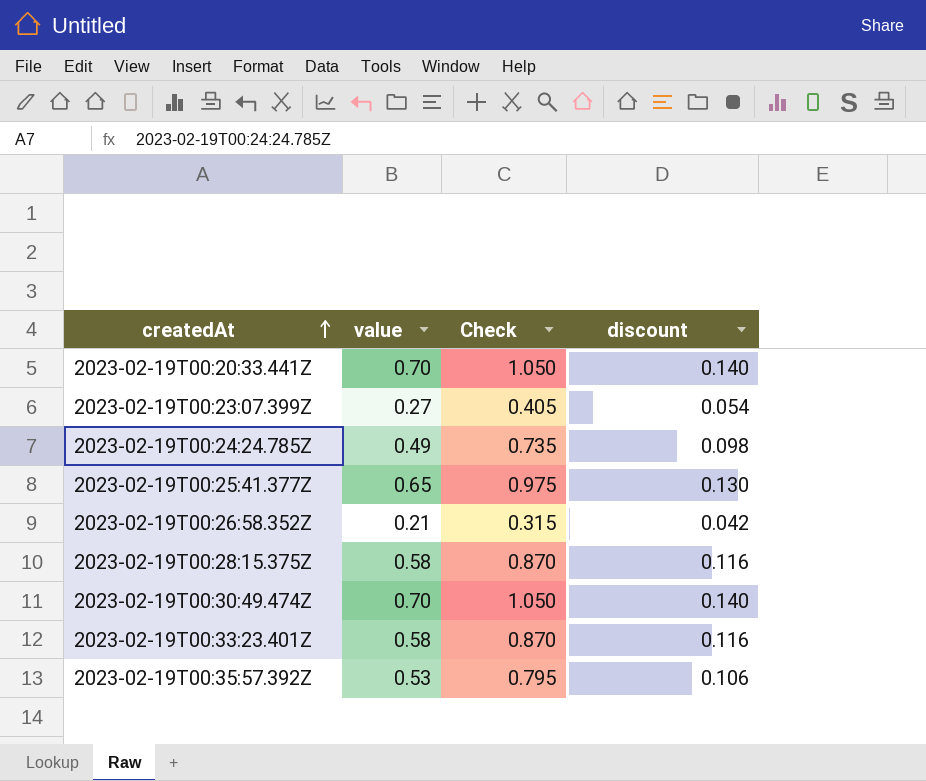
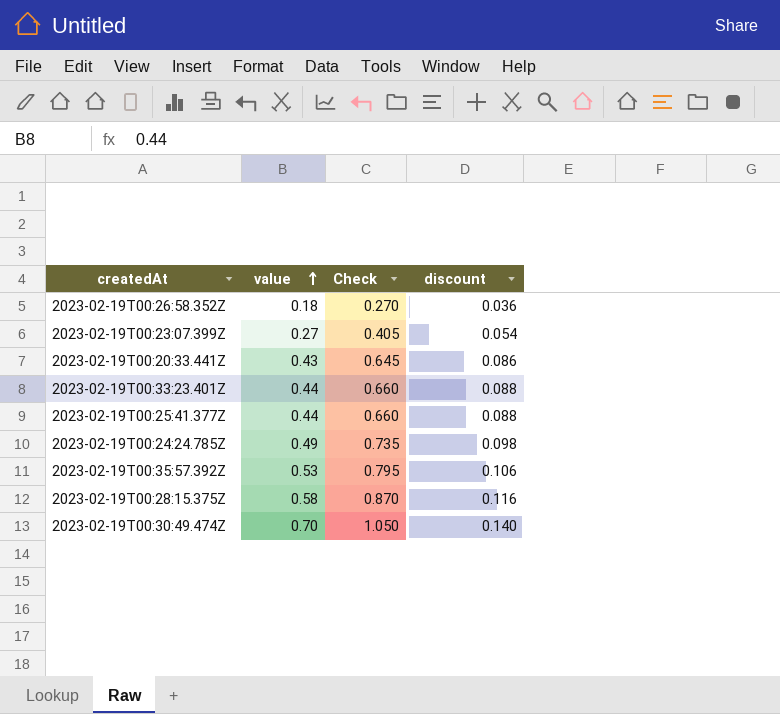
row order: createdAt ascending -> value ascending
2023-02-19T00:26:58.352Z | value: 0.21 -> 0.18
2023-02-19T00:26:58.352Z | Check: 0.315 -> 0.270
2023-02-19T00:26:58.352Z | discount: 0.042 -> 0.036
2023-02-19T00:20:33.441Z | value: 0.70 -> 0.43
2023-02-19T00:20:33.441Z | Check: 1.050 -> 0.645
2023-02-19T00:20:33.441Z | discount: 0.140 -> 0.086
2023-02-19T00:33:23.401Z | value: 0.58 -> 0.44
2023-02-19T00:33:23.401Z | Check: 0.870 -> 0.660
2023-02-19T00:33:23.401Z | discount: 0.116 -> 0.088
2023-02-19T00:25:41.377Z | value: 0.65 -> 0.44
2023-02-19T00:25:41.377Z | Check: 0.975 -> 0.660
2023-02-19T00:25:41.377Z | discount: 0.130 -> 0.088

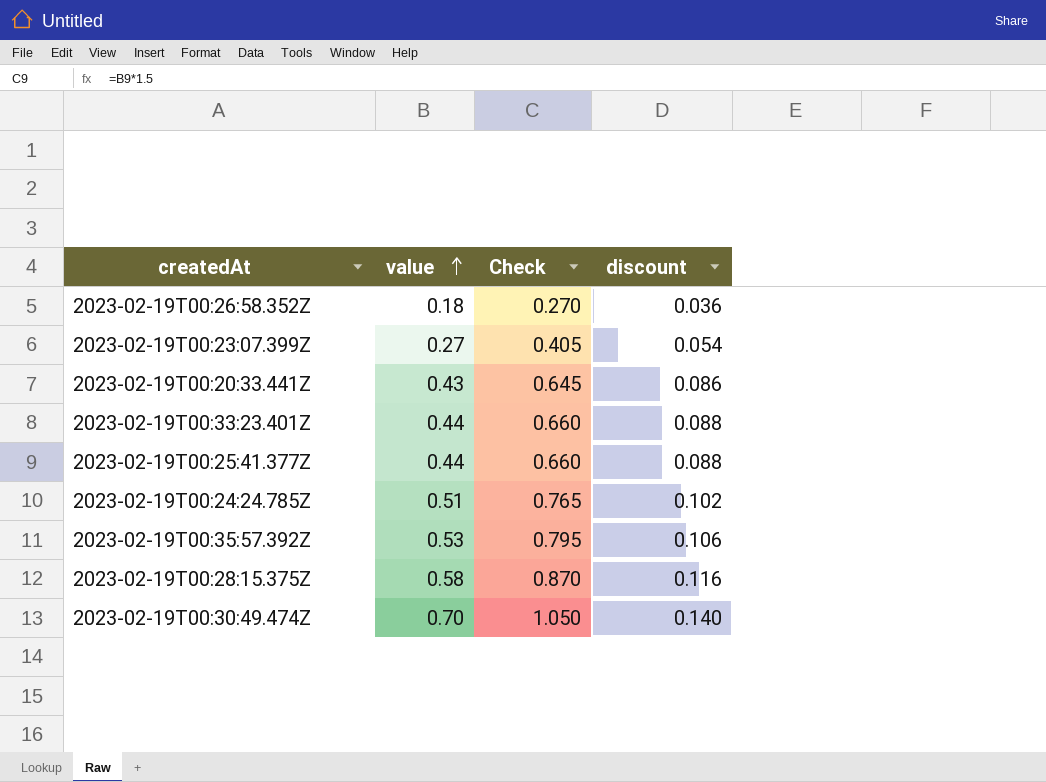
2023-02-19T00:24:24.785Z | value: 0.49 -> 0.51
2023-02-19T00:24:24.785Z | Check: 0.735 -> 0.765
2023-02-19T00:24:24.785Z | discount: 0.098 -> 0.102

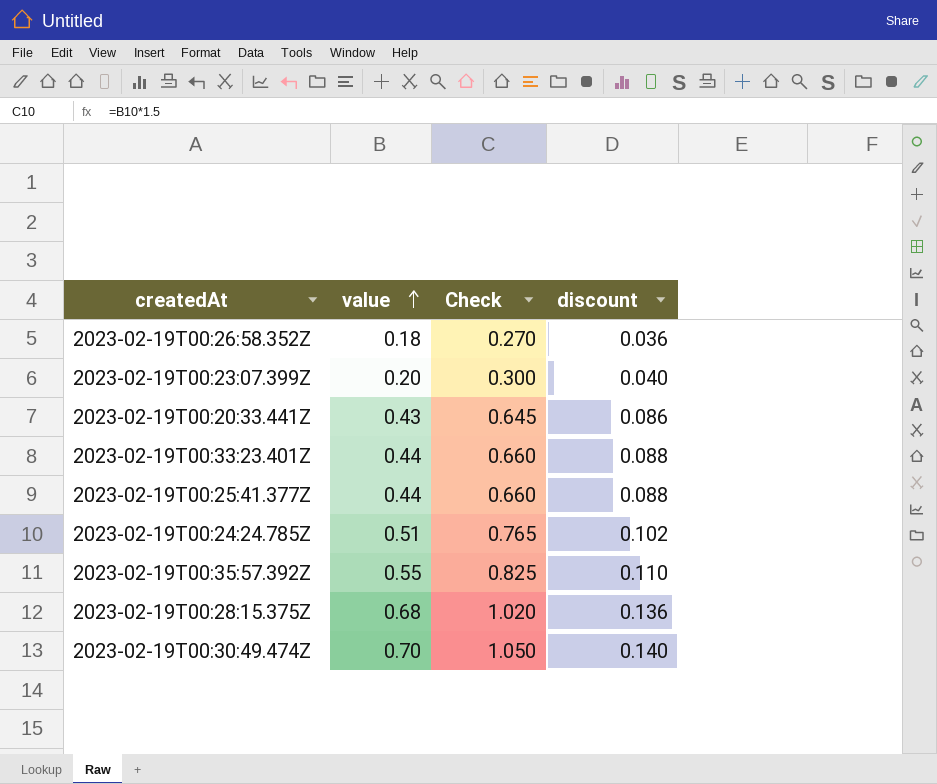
2023-02-19T00:23:07.399Z | value: 0.27 -> 0.20
2023-02-19T00:23:07.399Z | Check: 0.405 -> 0.300
2023-02-19T00:23:07.399Z | discount: 0.054 -> 0.040
2023-02-19T00:35:57.392Z | value: 0.53 -> 0.55
2023-02-19T00:35:57.392Z | Check: 0.795 -> 0.825
2023-02-19T00:35:57.392Z | discount: 0.106 -> 0.110
2023-02-19T00:28:15.375Z | value: 0.58 -> 0.68
2023-02-19T00:28:15.375Z | Check: 0.870 -> 1.020
2023-02-19T00:28:15.375Z | discount: 0.116 -> 0.136

